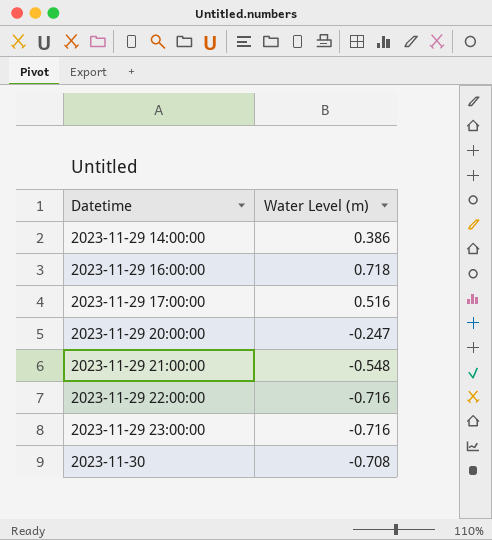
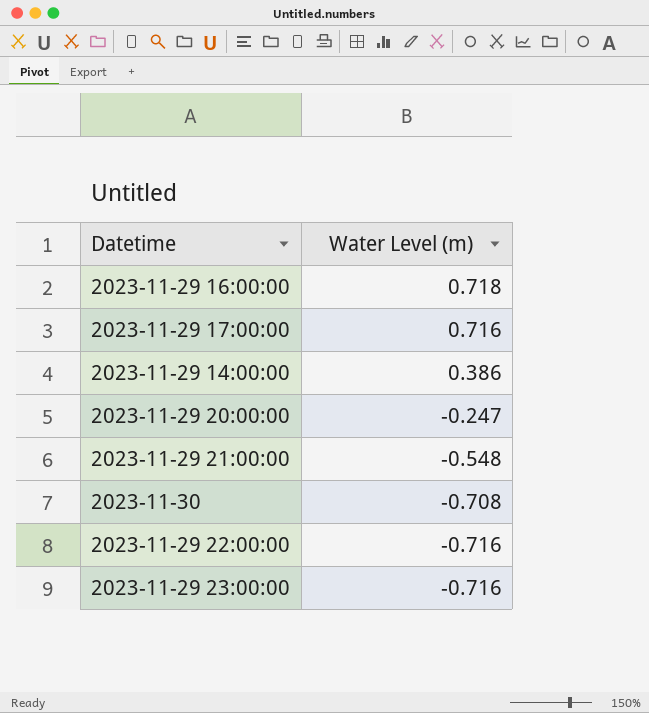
row order: Datetime ascending -> Water Level (m) descending
2023-11-29 17:00:00 | Water Level (m): 0.516 -> 0.716

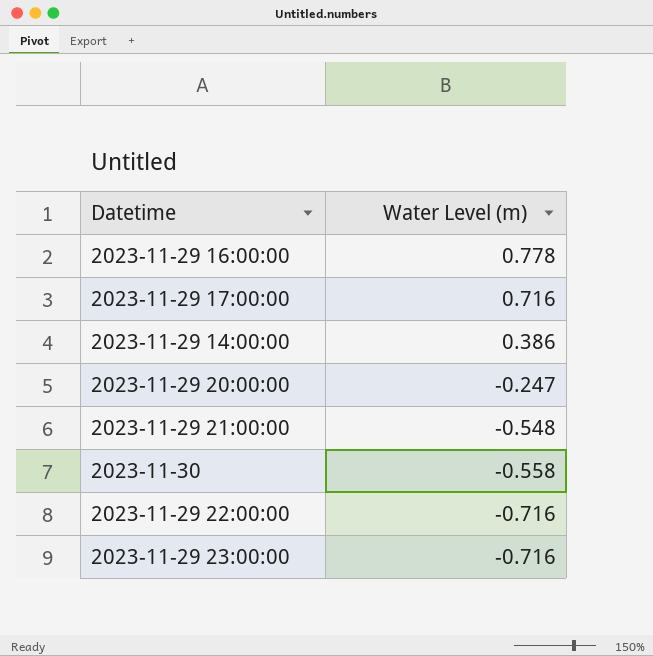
2023-11-29 16:00:00 | Water Level (m): 0.718 -> 0.778
2023-11-30 | Water Level (m): -0.708 -> -0.558

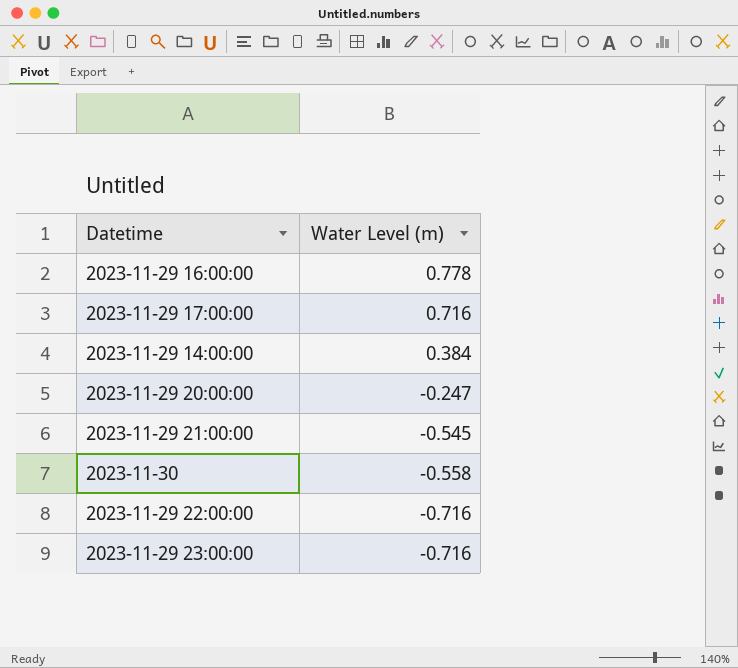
2023-11-29 14:00:00 | Water Level (m): 0.386 -> 0.384
2023-11-29 21:00:00 | Water Level (m): -0.548 -> -0.545

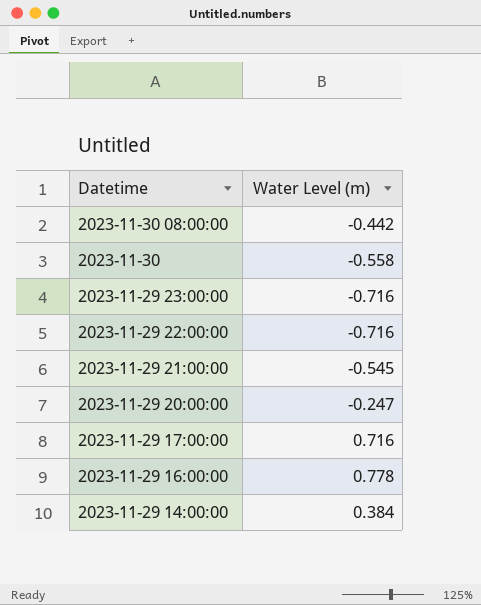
row order: Water Level (m) descending -> Datetime descending
row 2023-11-30 08:00:00: none -> -0.442

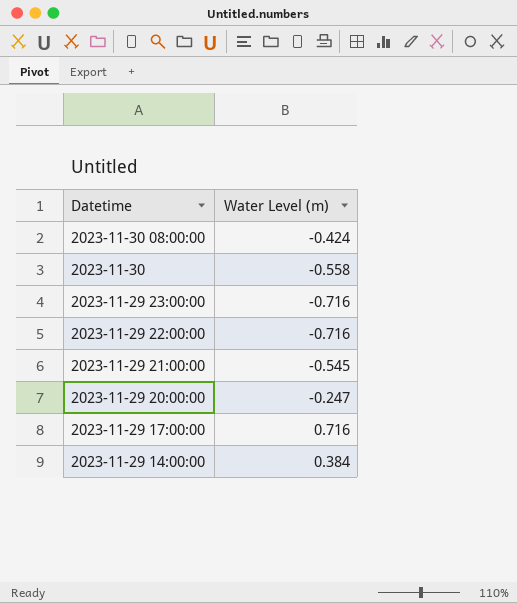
row 2023-11-29 16:00:00: 0.778 -> none
2023-11-30 08:00:00 | Water Level (m): -0.442 -> -0.424

